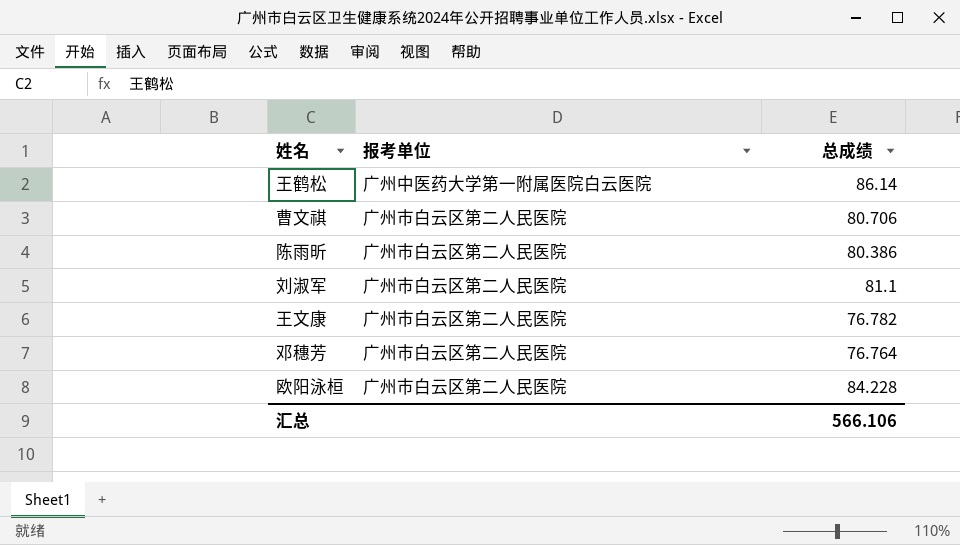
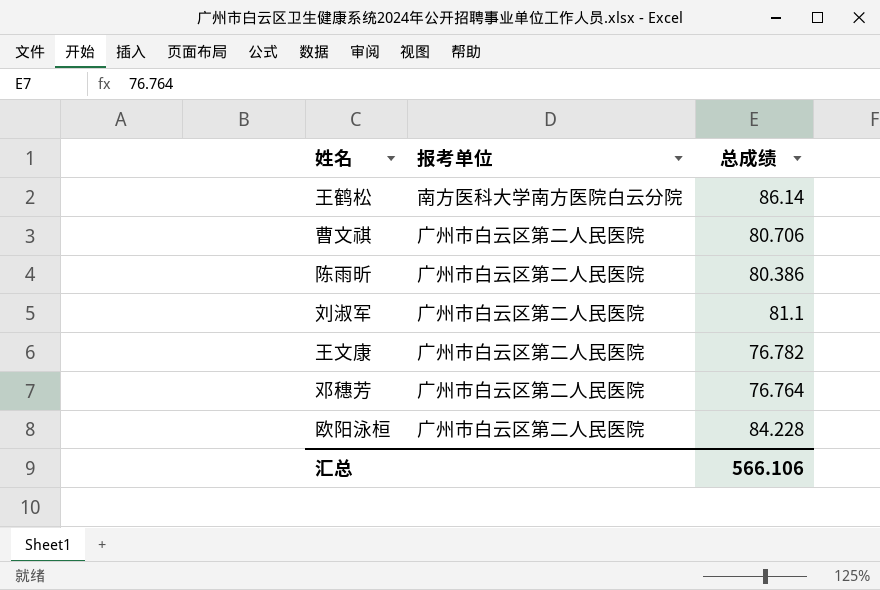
王鹤松 | 报考单位: 广州中医药大学第一附属医院白云医院 -> 南方医科大学南方医院白云分院

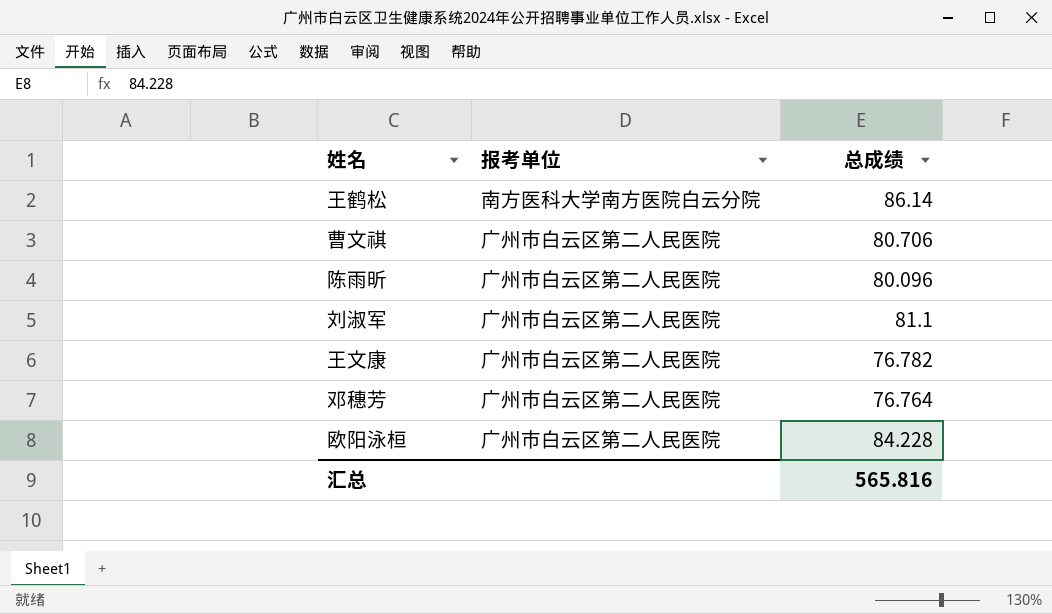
陈雨昕 | 总成绩: 80.386 -> 80.096
汇总 | 总成绩: 566.106 -> 565.816

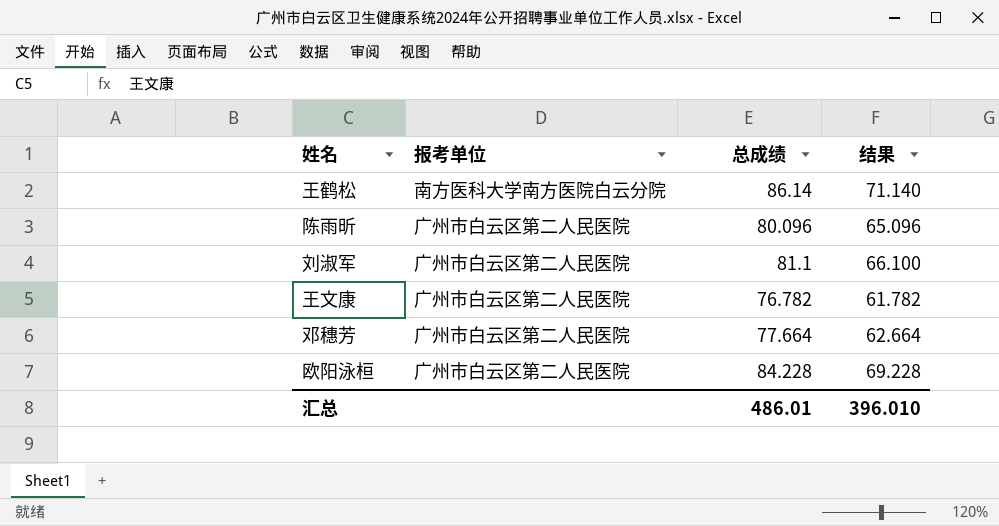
column 结果 | formula: none -> [总成绩] - 15
row 曹文祺: 广州市白云区第二人民医院 | 80.706 -> none
邓穗芳 | 总成绩: 76.764 -> 77.664
汇总 | 总成绩: 565.816 -> 486.01

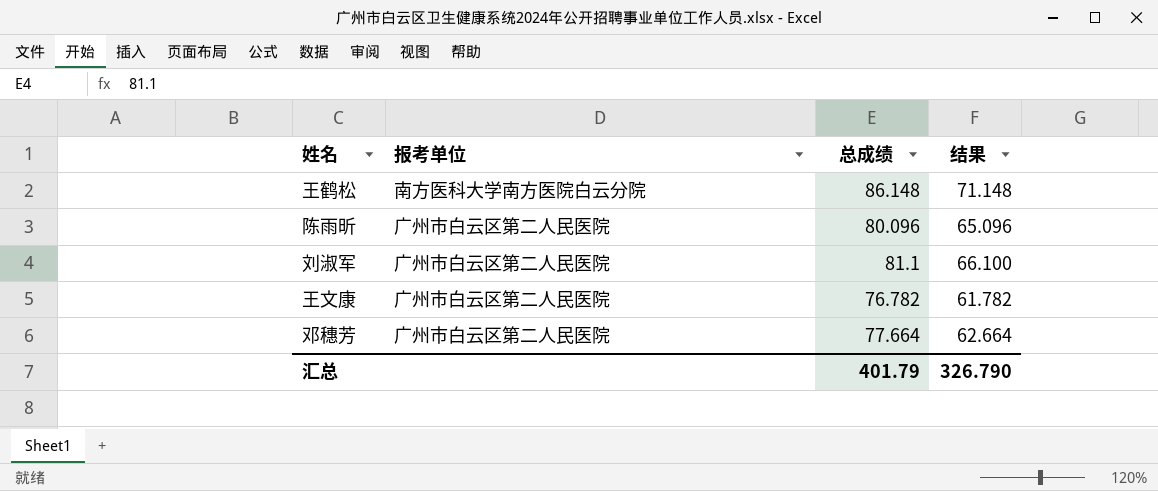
row 欧阳泳桓: 广州市白云区第二人民医院 | 84.228 | 69.228 -> none
王鹤松 | 总成绩: 86.14 -> 86.148
王鹤松 | 结果: 71.140 -> 71.148
汇总 | 总成绩: 486.01 -> 401.79
汇总 | 结果: 396.010 -> 326.790

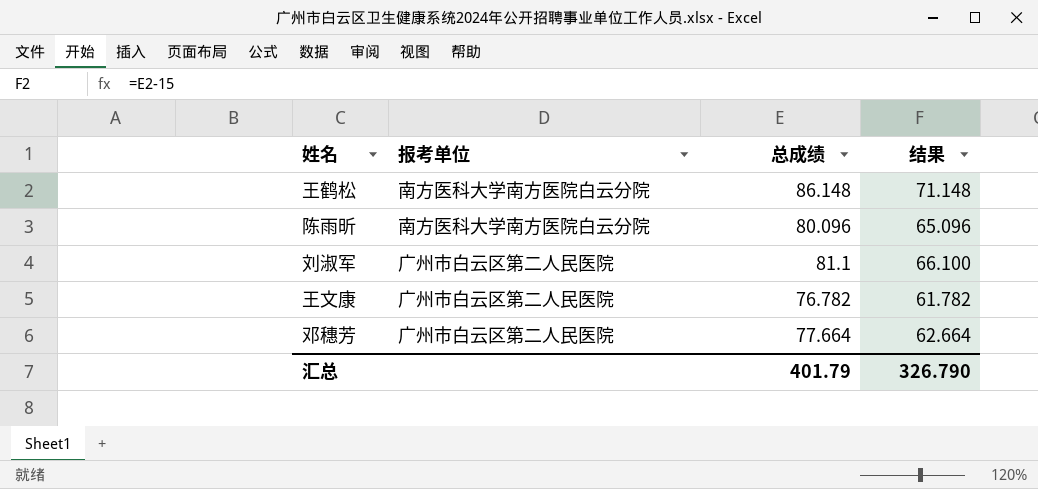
陈雨昕 | 报考单位: 广州市白云区第二人民医院 -> 南方医科大学南方医院白云分院

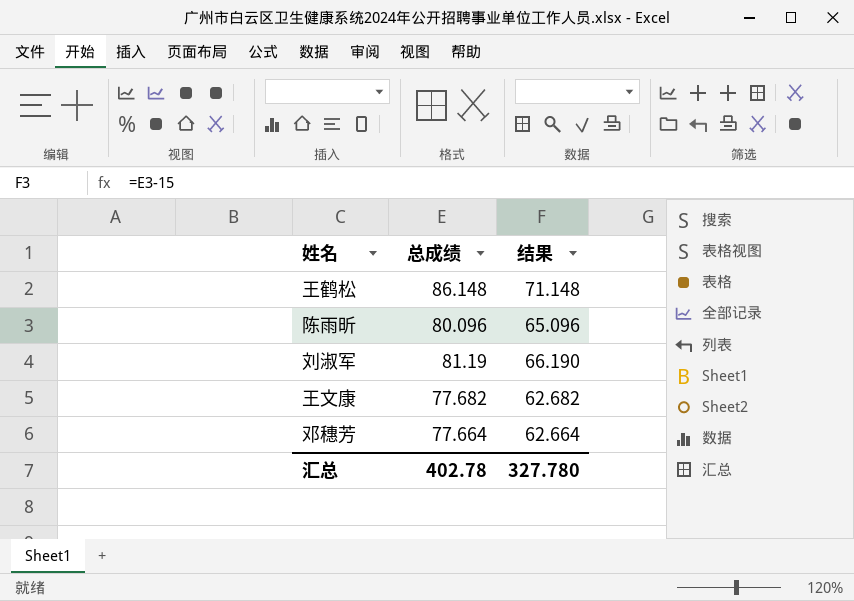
column 报考单位 | position: 2 -> none
刘淑军 | 总成绩: 81.1 -> 81.19
刘淑军 | 结果: 66.100 -> 66.190
王文康 | 总成绩: 76.782 -> 77.682
王文康 | 结果: 61.782 -> 62.682
汇总 | 总成绩: 401.79 -> 402.78
汇总 | 结果: 326.790 -> 327.780

